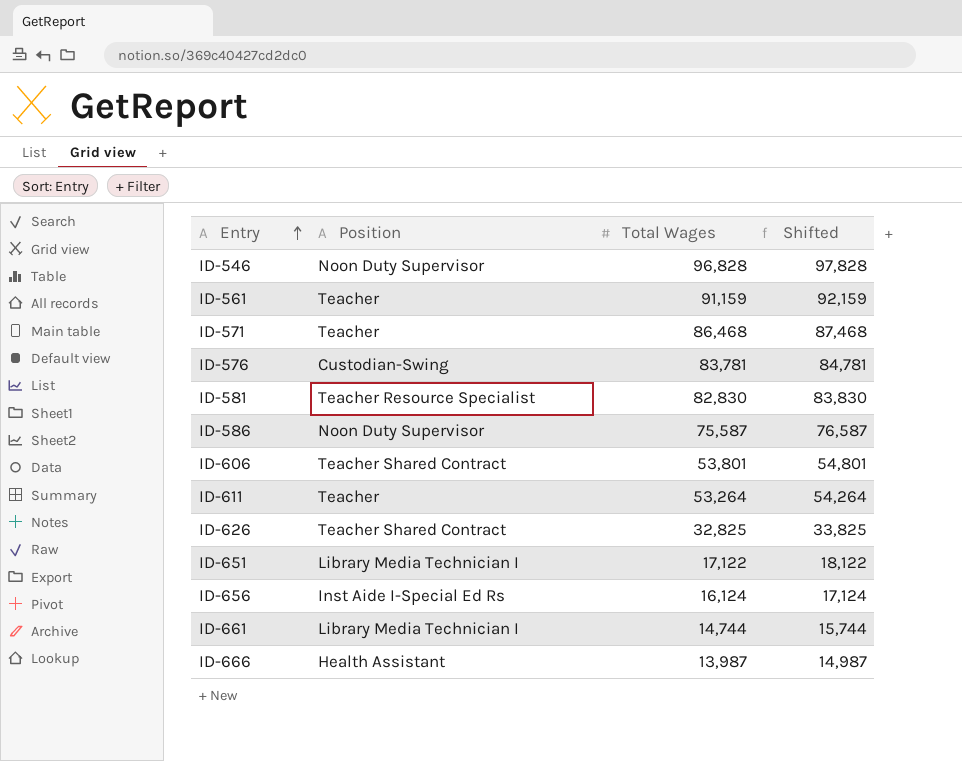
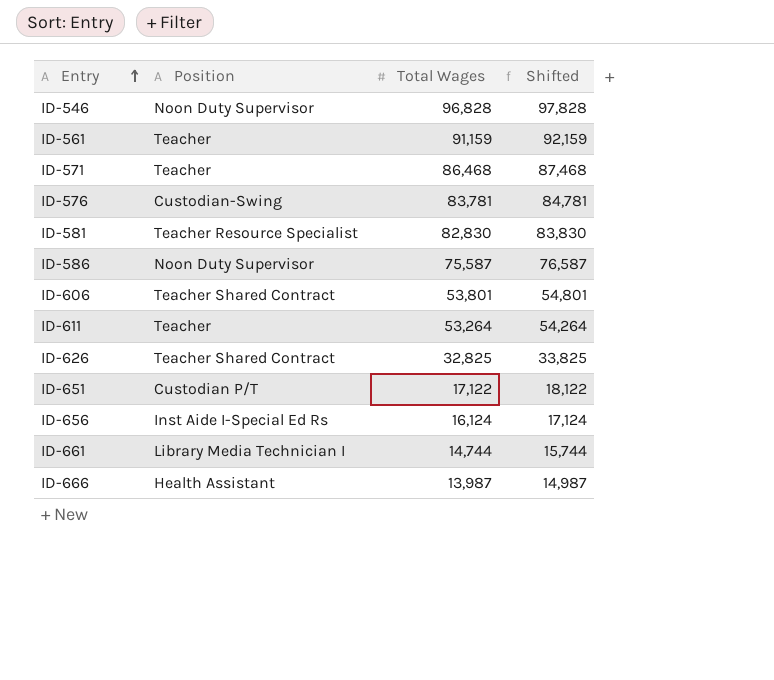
ID-651 | Position: Library Media Technician I -> Custodian P/T

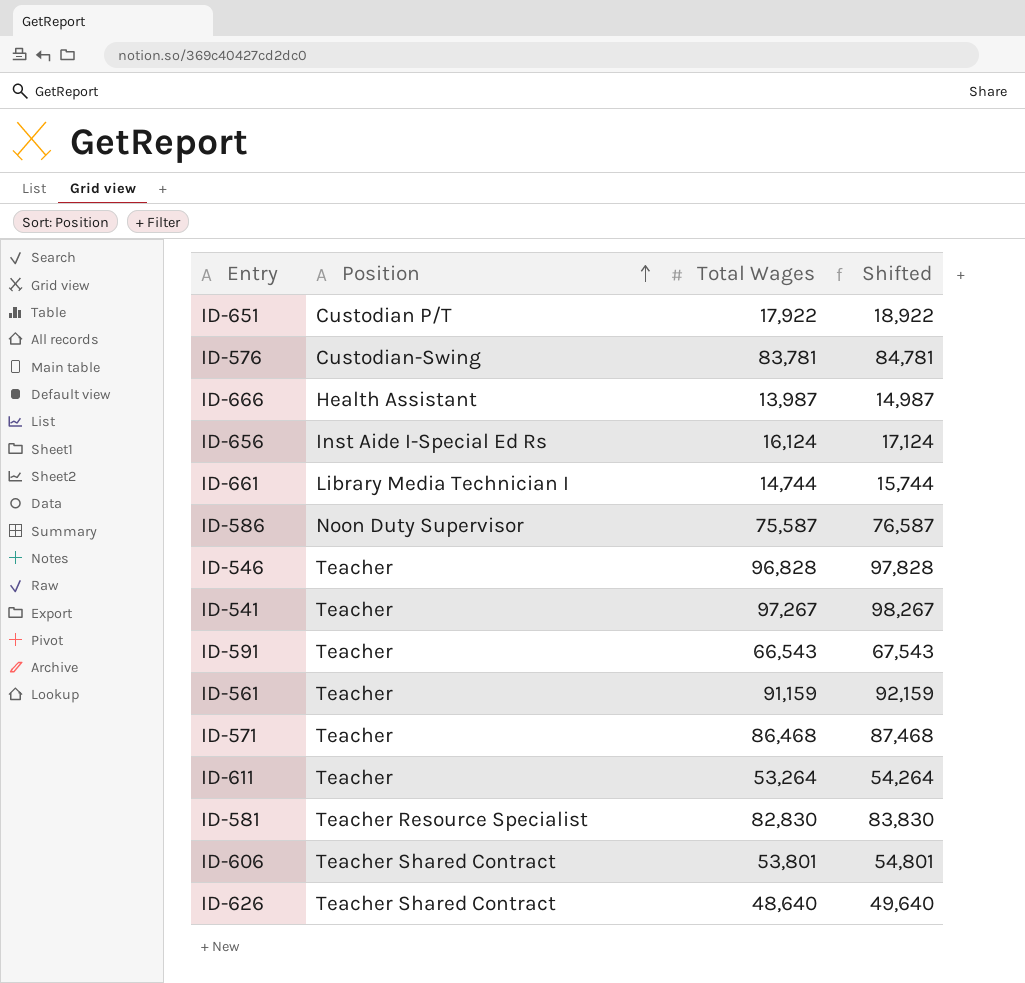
row order: Entry ascending -> Position ascending
ID-651 | Total Wages: 17,122 -> 17,922
ID-651 | Shifted: 18,122 -> 18,922
ID-546 | Position: Noon Duty Supervisor -> Teacher
row ID-541: none -> Teacher | 97,267 | 98,267
row ID-591: none -> Teacher | 66,543 | 67,543
ID-626 | Total Wages: 32,825 -> 48,640
ID-626 | Shifted: 33,825 -> 49,640

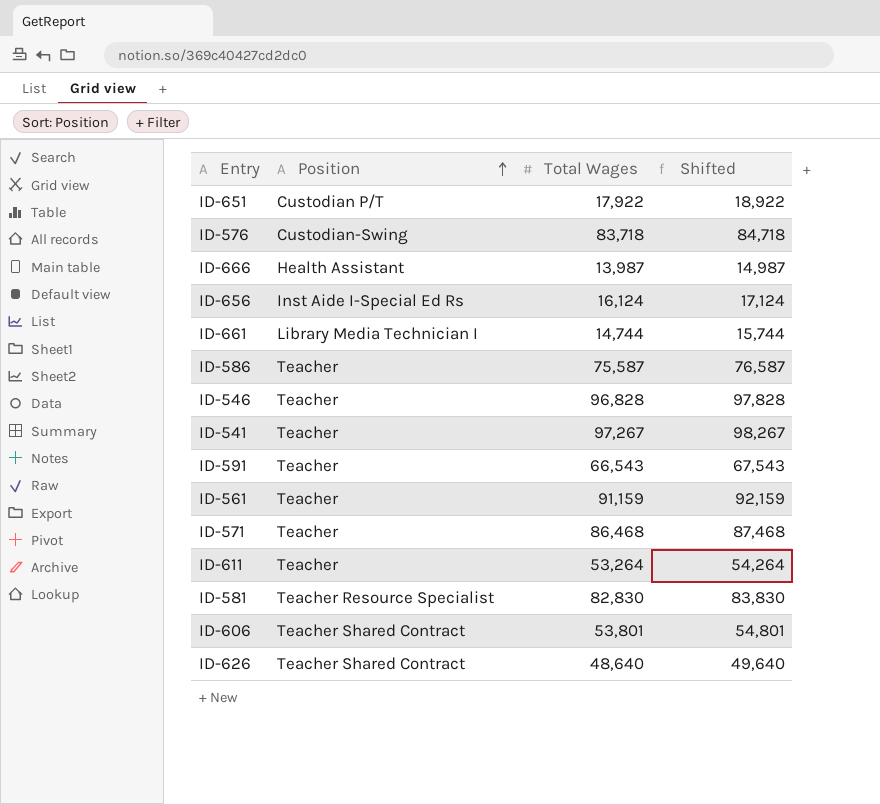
ID-576 | Total Wages: 83,781 -> 83,718
ID-576 | Shifted: 84,781 -> 84,718
ID-586 | Position: Noon Duty Supervisor -> Teacher

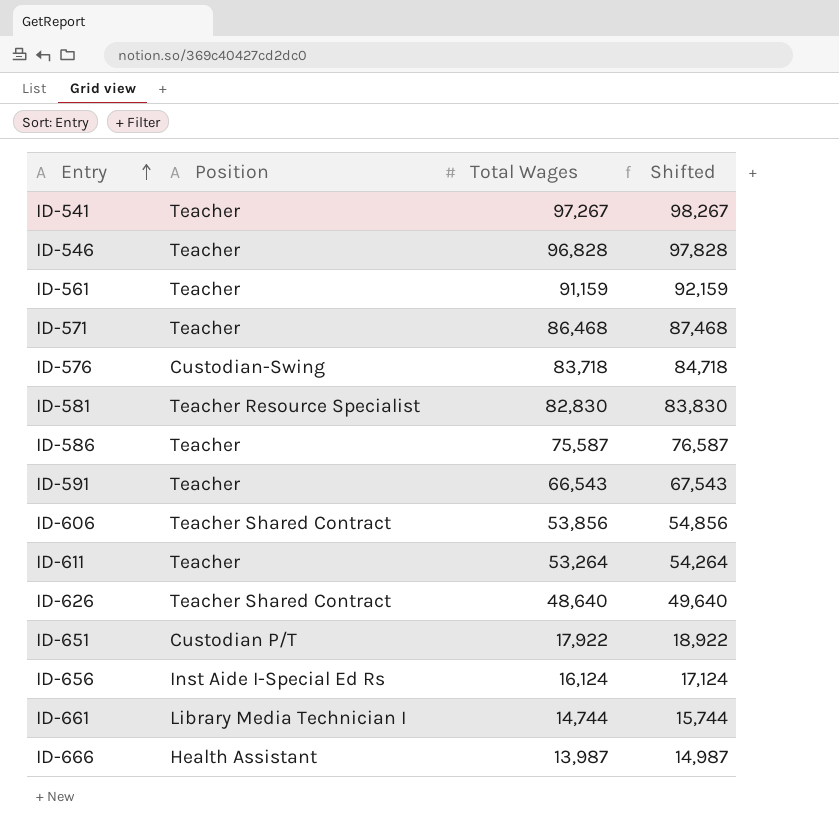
row order: Position ascending -> Entry ascending
ID-606 | Total Wages: 53,801 -> 53,856
ID-606 | Shifted: 54,801 -> 54,856

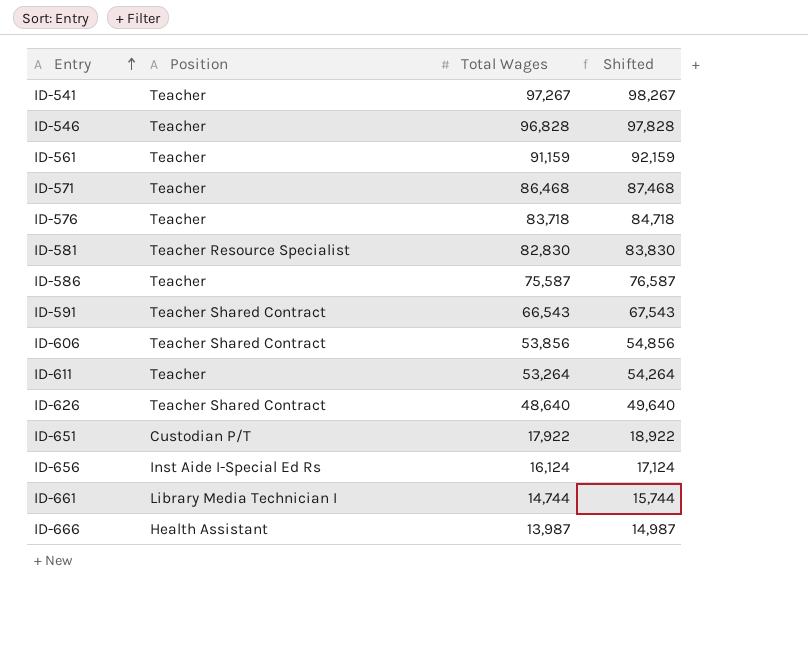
ID-576 | Position: Custodian-Swing -> Teacher
ID-591 | Position: Teacher -> Teacher Shared Contract

